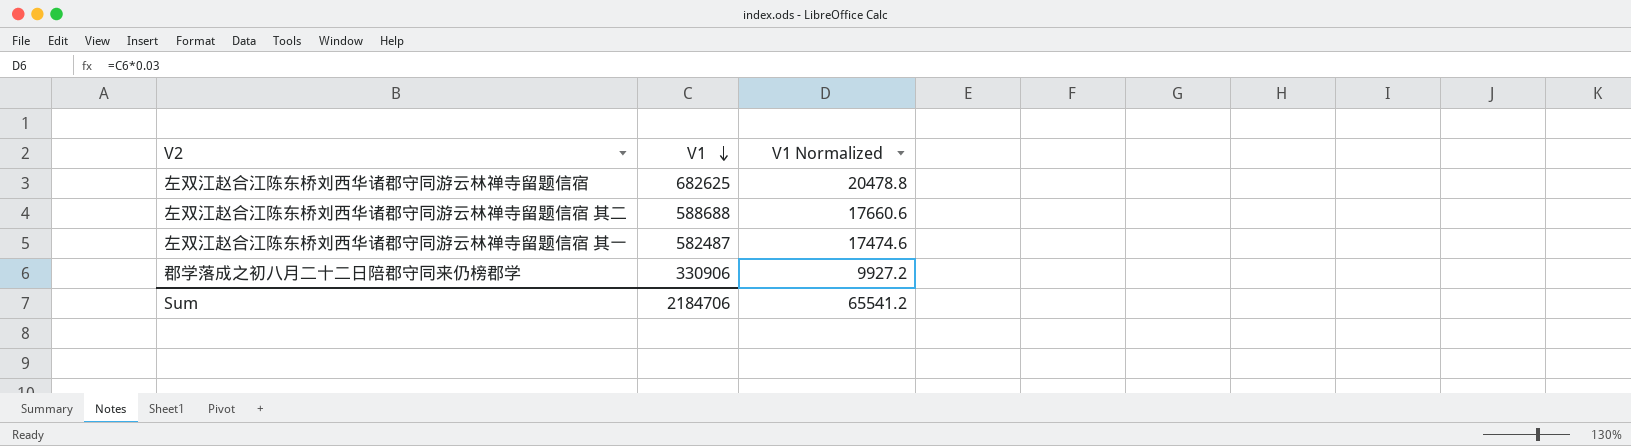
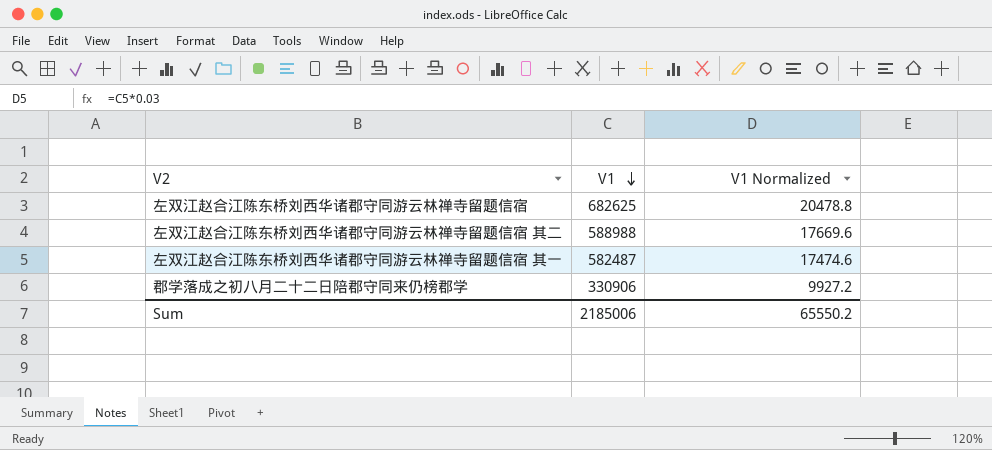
左双江赵合江陈东桥刘西华诸郡守同游云林禅寺留题信宿 其二 | V1: 588688 -> 588988
左双江赵合江陈东桥刘西华诸郡守同游云林禅寺留题信宿 其二 | V1 Normalized: 17660.6 -> 17669.6
Sum | V1: 2184706 -> 2185006
Sum | V1 Normalized: 65541.2 -> 65550.2

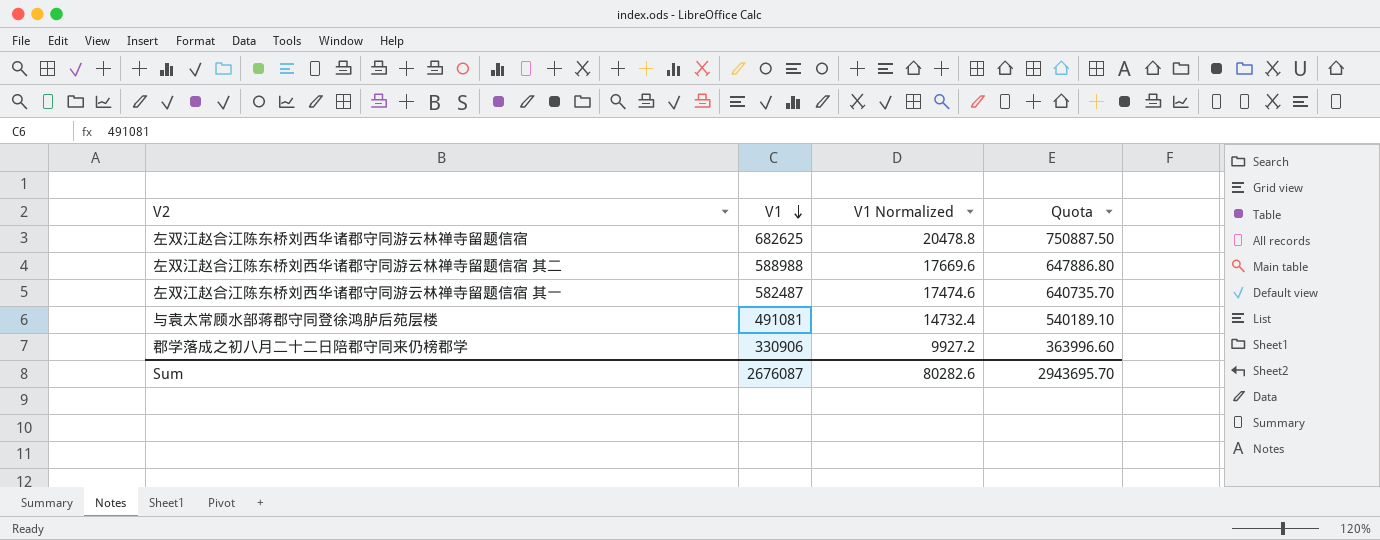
column Quota | formula: none -> [V1] * 1.1
row 与袁太常顾水部蒋郡守同登徐鸿胪后苑层楼: none -> 491081 | 14732.4 | 540189.10
Sum | V1: 2185006 -> 2676087
Sum | V1 Normalized: 65550.2 -> 80282.6

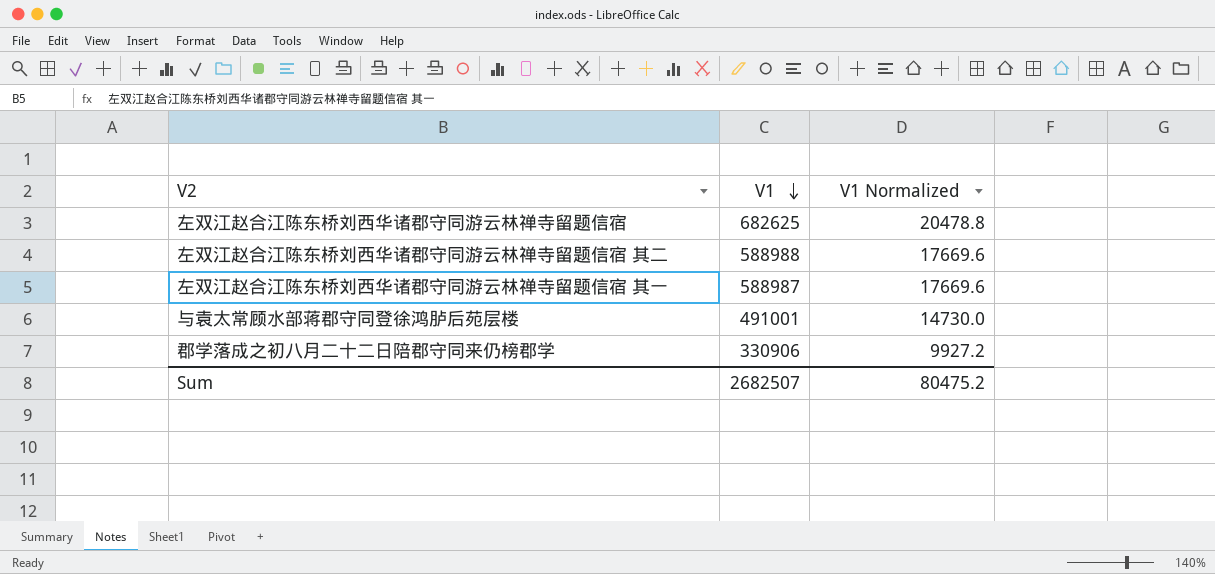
column Quota | formula: [V1] * 1.1 -> none
左双江赵合江陈东桥刘西华诸郡守同游云林禅寺留题信宿 其一 | V1: 582487 -> 588987
左双江赵合江陈东桥刘西华诸郡守同游云林禅寺留题信宿 其一 | V1 Normalized: 17474.6 -> 17669.6
与袁太常顾水部蒋郡守同登徐鸿胪后苑层楼 | V1: 491081 -> 491001
与袁太常顾水部蒋郡守同登徐鸿胪后苑层楼 | V1 Normalized: 14732.4 -> 14730.0
Sum | V1: 2676087 -> 2682507
Sum | V1 Normalized: 80282.6 -> 80475.2

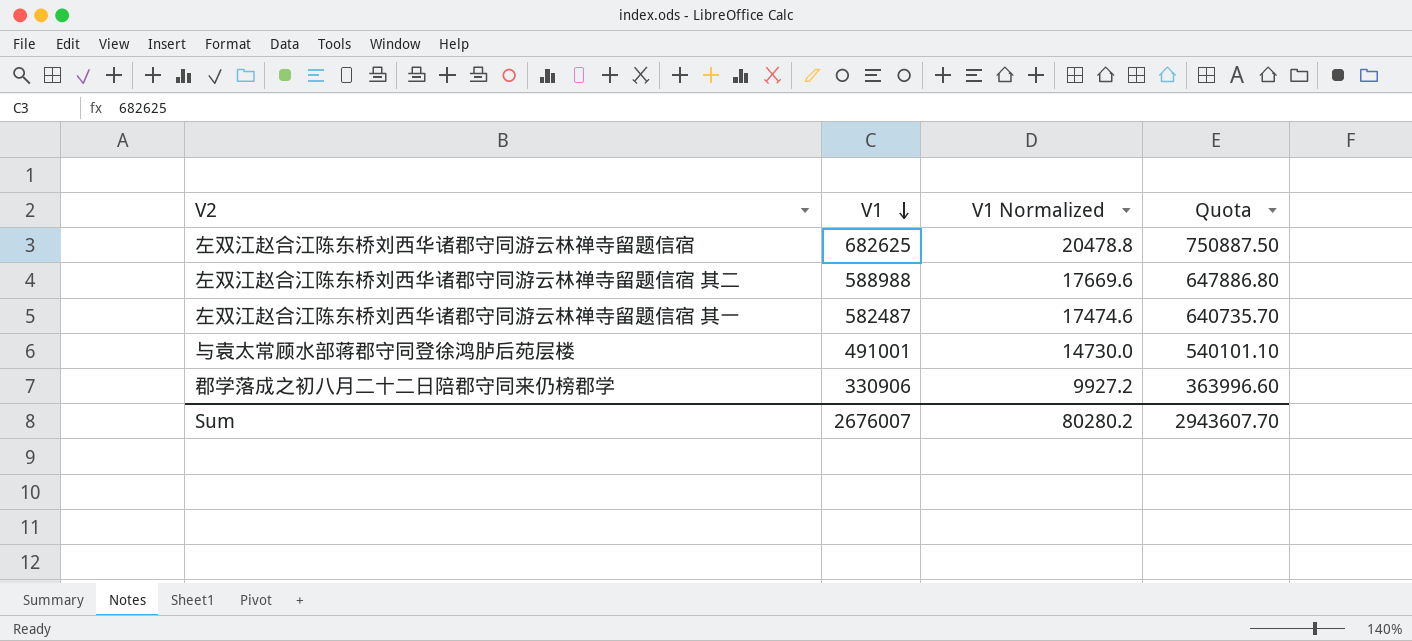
column Quota | formula: none -> [V1] * 1.1
左双江赵合江陈东桥刘西华诸郡守同游云林禅寺留题信宿 其一 | V1: 588987 -> 582487
左双江赵合江陈东桥刘西华诸郡守同游云林禅寺留题信宿 其一 | V1 Normalized: 17669.6 -> 17474.6
Sum | V1: 2682507 -> 2676007
Sum | V1 Normalized: 80475.2 -> 80280.2

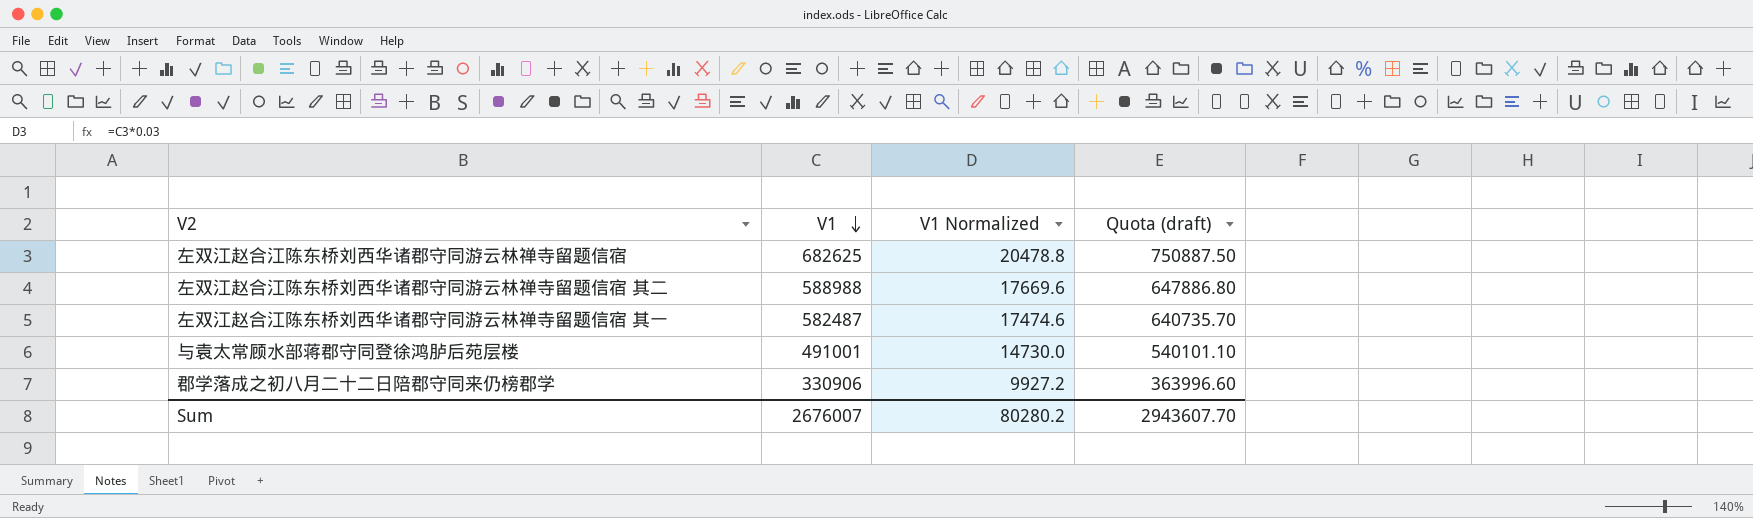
column name: Quota -> Quota (draft)

